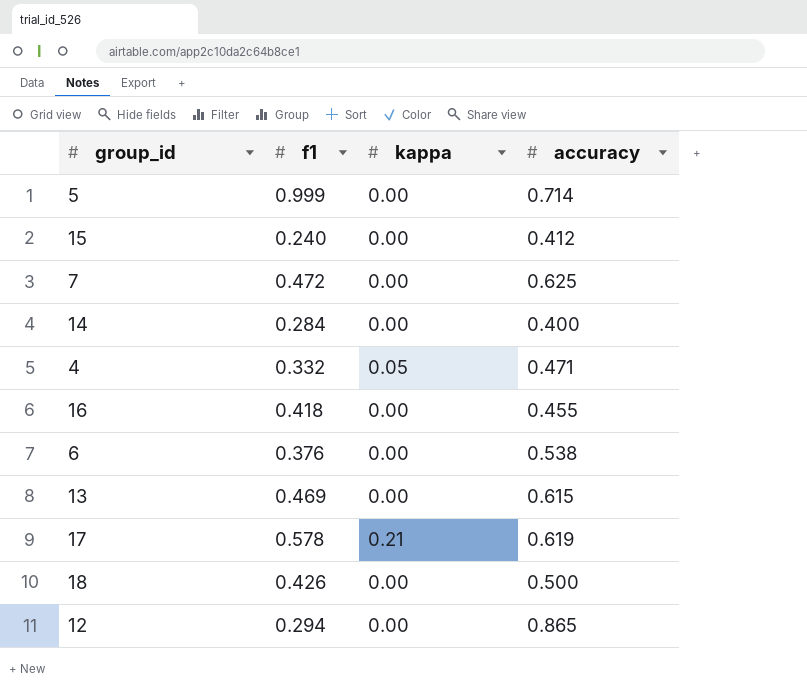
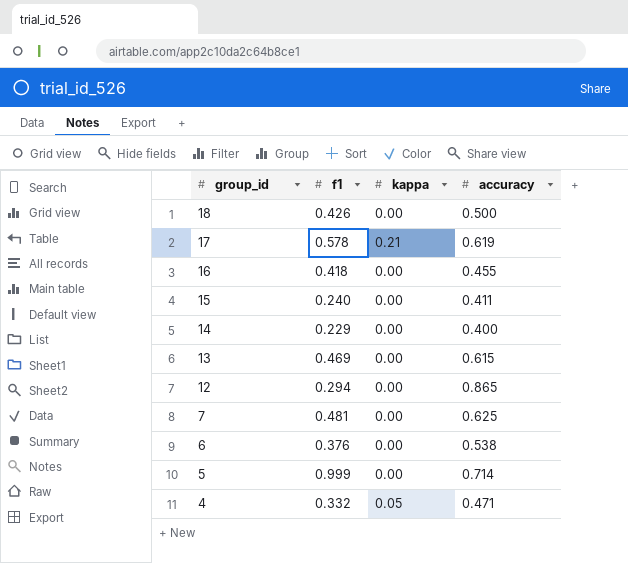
row order: none -> group_id descending
15 | accuracy: 0.412 -> 0.411
14 | f1: 0.284 -> 0.229
7 | f1: 0.472 -> 0.481

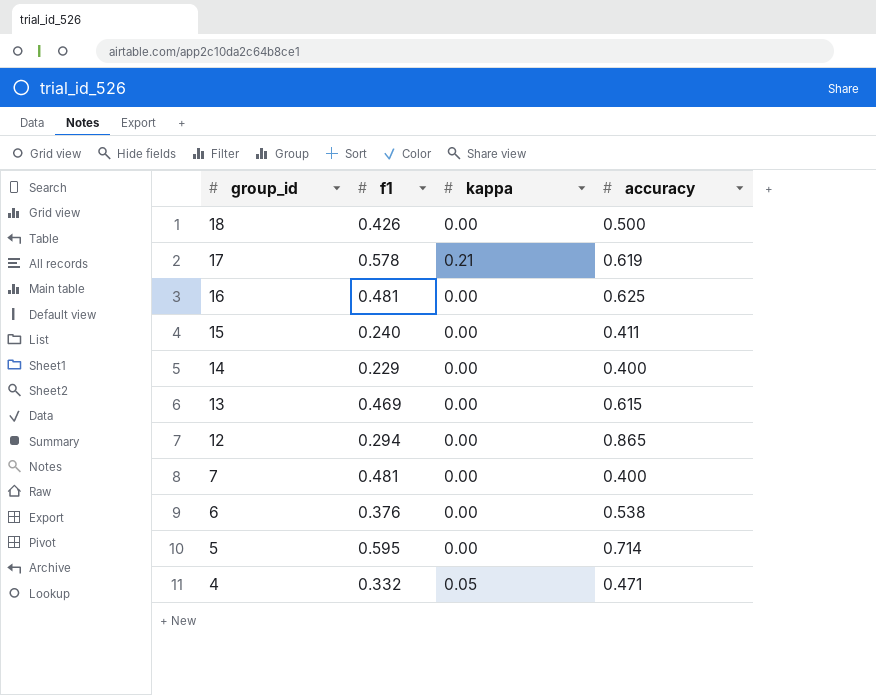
16 | f1: 0.418 -> 0.481
16 | accuracy: 0.455 -> 0.625
7 | accuracy: 0.625 -> 0.400
5 | f1: 0.999 -> 0.595

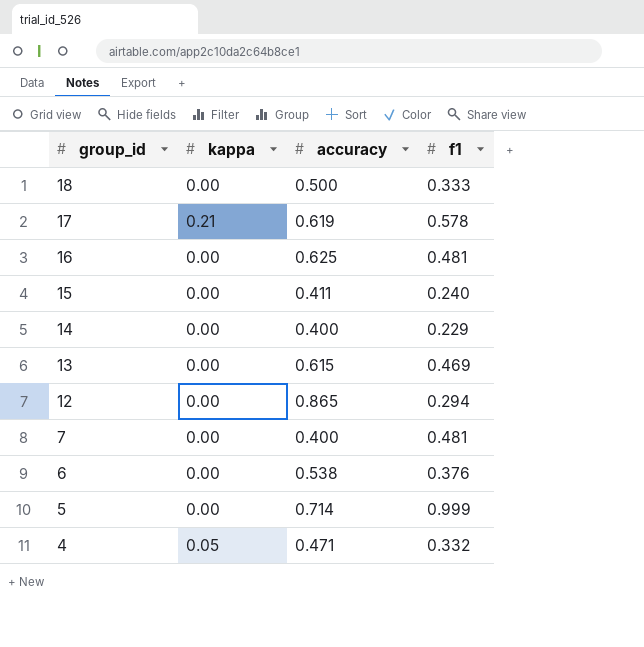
column f1 | position: 2 -> 4
18 | f1: 0.426 -> 0.333
5 | f1: 0.595 -> 0.999

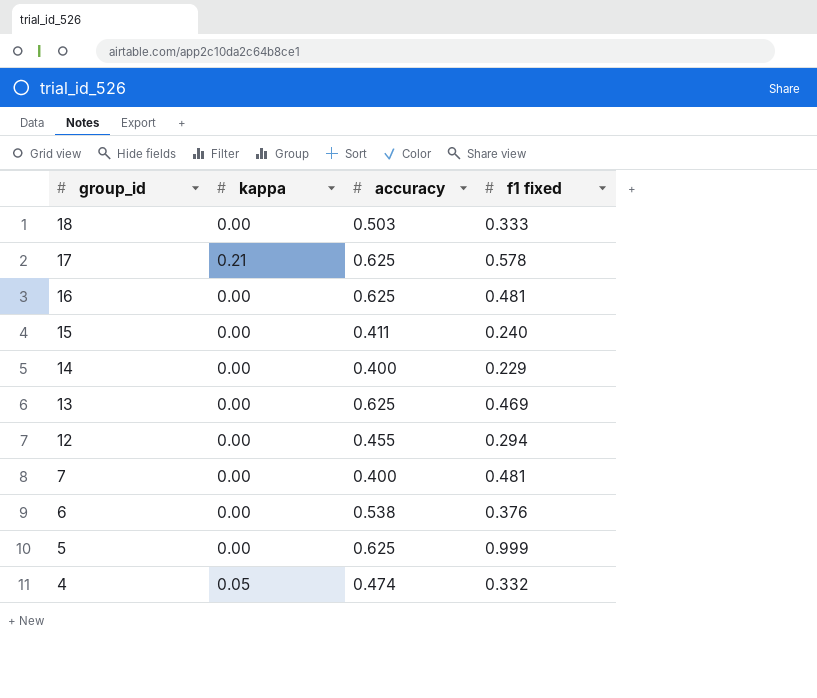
column name: f1 -> f1 fixed
18 | accuracy: 0.500 -> 0.503
17 | accuracy: 0.619 -> 0.625
13 | accuracy: 0.615 -> 0.625
12 | accuracy: 0.865 -> 0.455
5 | accuracy: 0.714 -> 0.625
4 | accuracy: 0.471 -> 0.474

